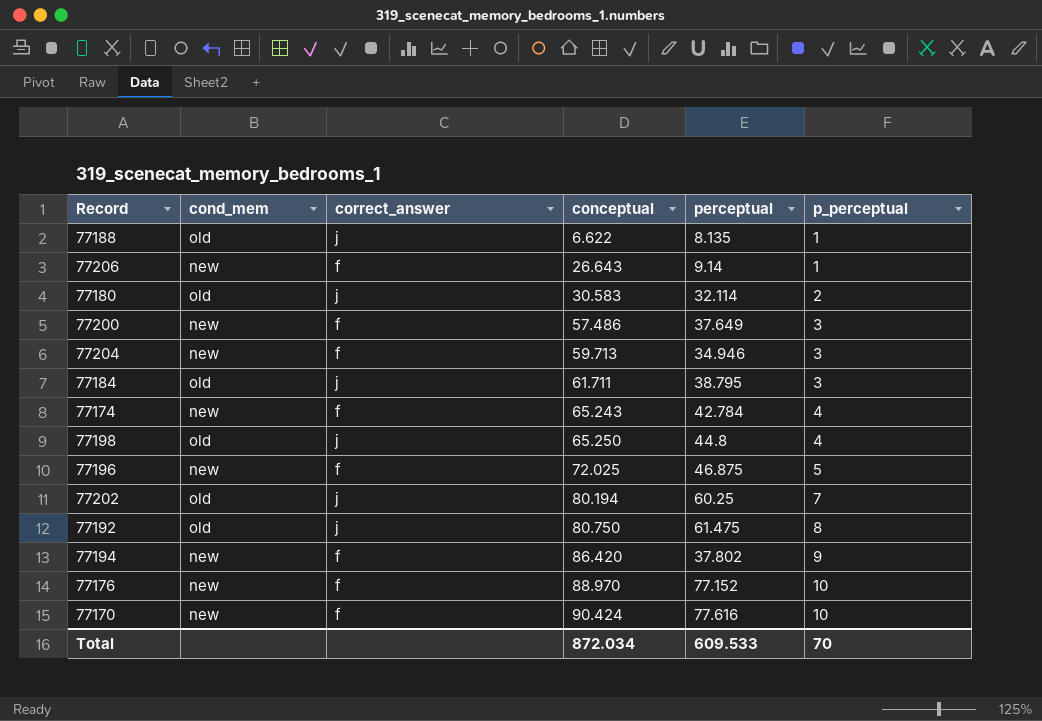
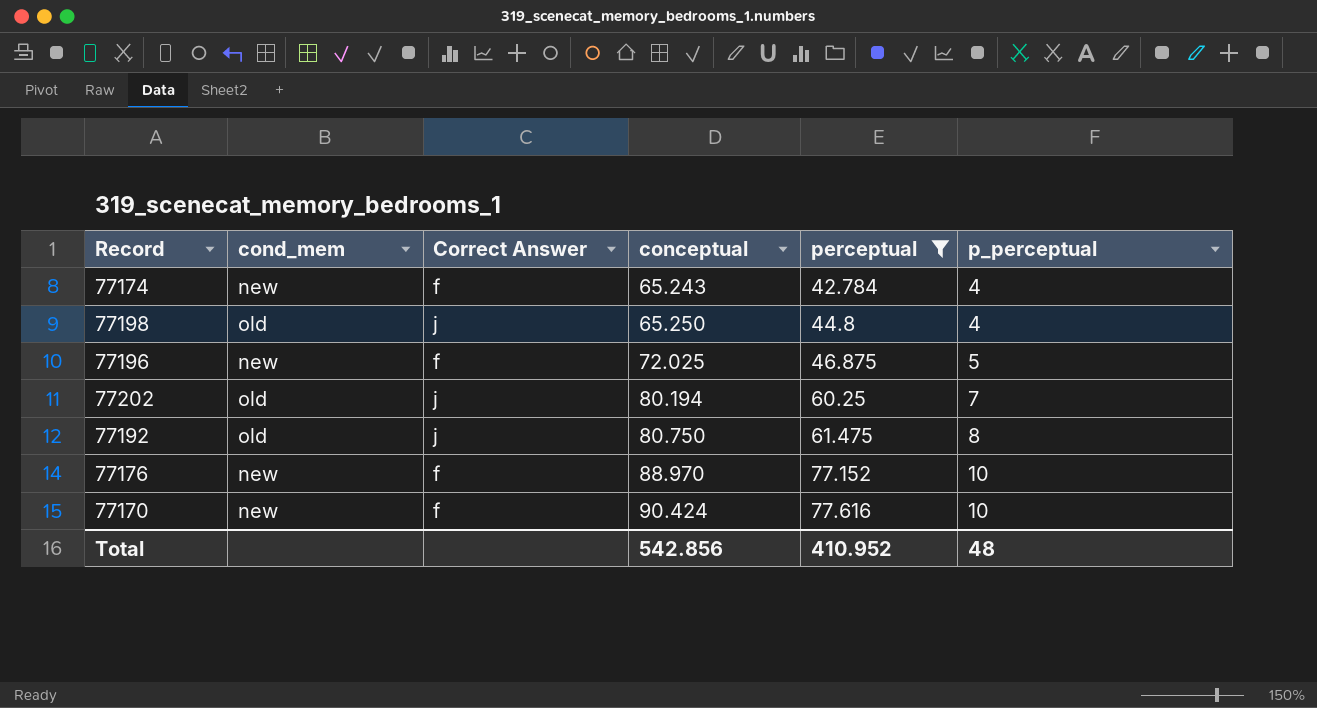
filter: none -> perceptual >= 42.784
column name: correct_answer -> Correct Answer
Total | conceptual: 872.034 -> 542.856
Total | perceptual: 609.533 -> 410.952
Total | p_perceptual: 70 -> 48

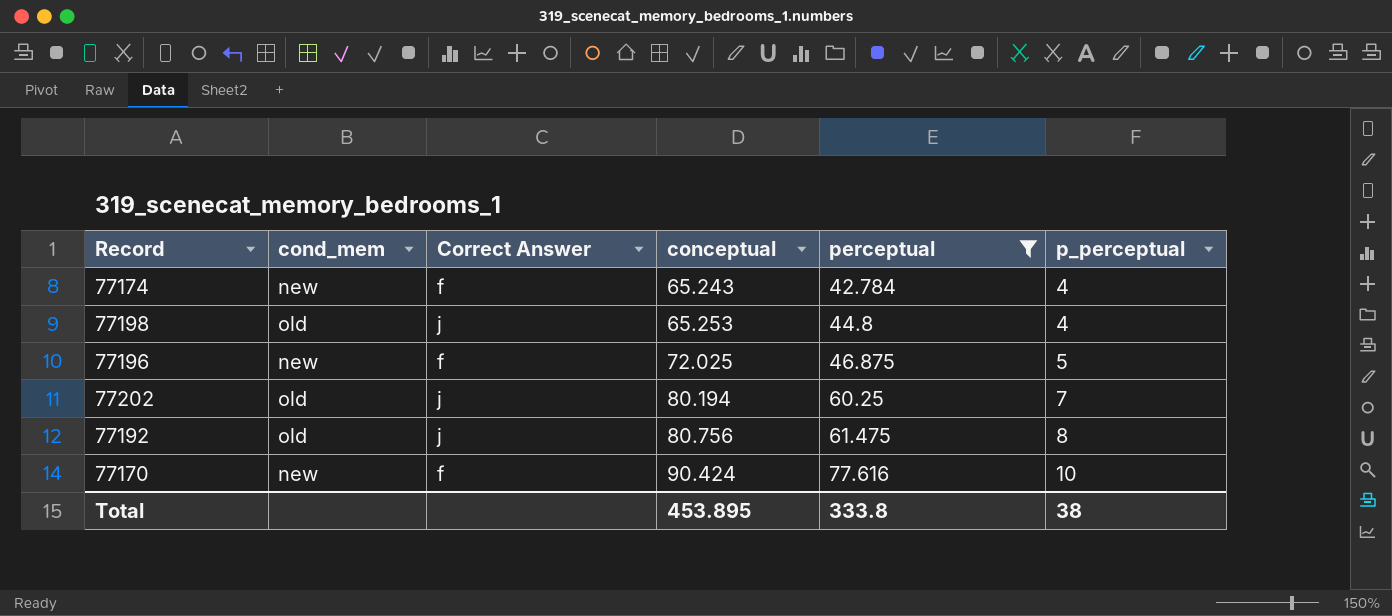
row 77176: new | f | 88.970 | 77.152 | 10 -> none
77198 | conceptual: 65.250 -> 65.253
77192 | conceptual: 80.750 -> 80.756
Total | conceptual: 542.856 -> 453.895
Total | perceptual: 410.952 -> 333.8
Total | p_perceptual: 48 -> 38

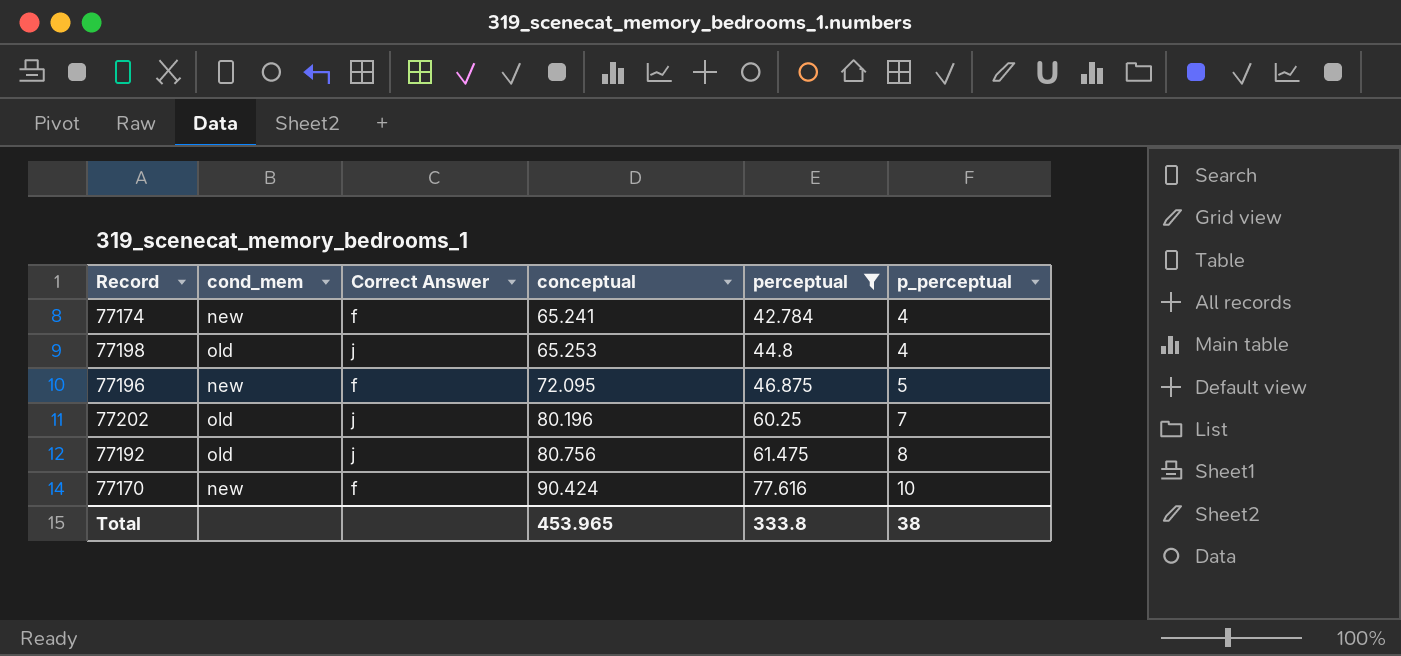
77174 | conceptual: 65.243 -> 65.241
77196 | conceptual: 72.025 -> 72.095
77202 | conceptual: 80.194 -> 80.196
Total | conceptual: 453.895 -> 453.965

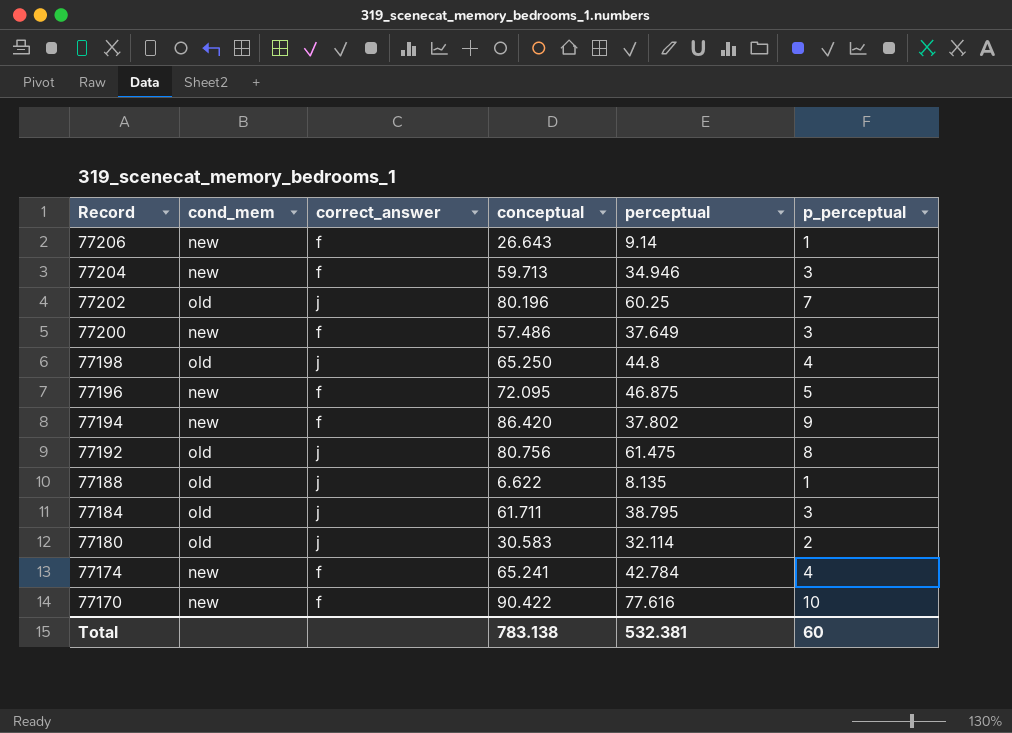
filter: perceptual >= 42.784 -> none
row order: conceptual ascending -> Record descending
column name: Correct Answer -> correct_answer
77198 | conceptual: 65.253 -> 65.250
77170 | conceptual: 90.424 -> 90.422
Total | conceptual: 453.965 -> 783.138
Total | perceptual: 333.8 -> 532.381
Total | p_perceptual: 38 -> 60

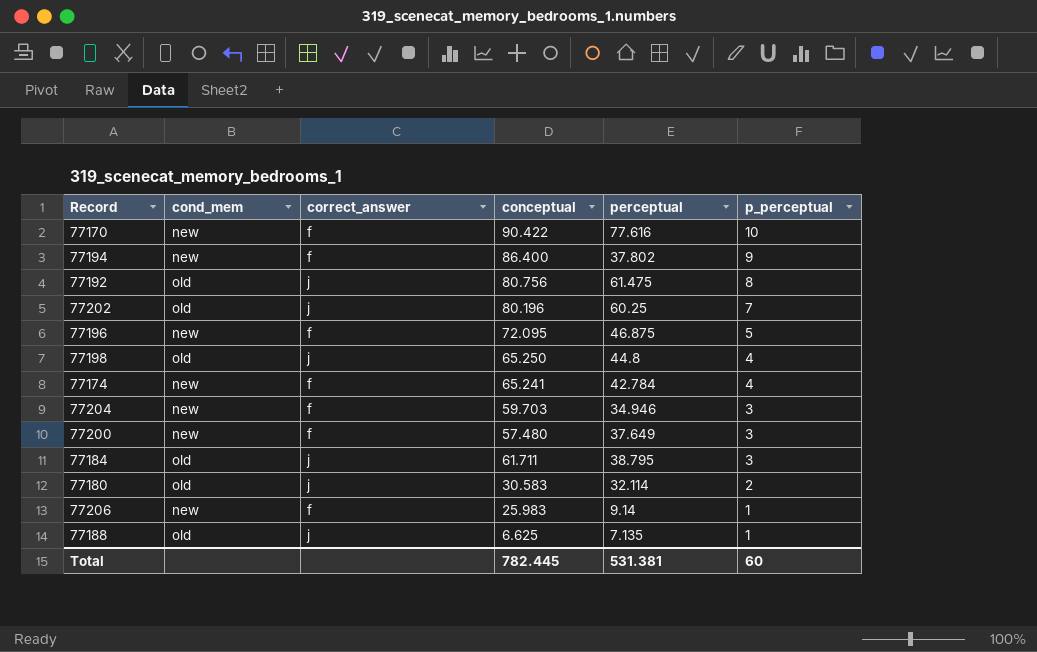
row order: Record descending -> p_perceptual descending
77194 | conceptual: 86.420 -> 86.400
77204 | conceptual: 59.713 -> 59.703
77200 | conceptual: 57.486 -> 57.480
77206 | conceptual: 26.643 -> 25.983
77188 | conceptual: 6.622 -> 6.625
77188 | perceptual: 8.135 -> 7.135
Total | conceptual: 783.138 -> 782.445
Total | perceptual: 532.381 -> 531.381

